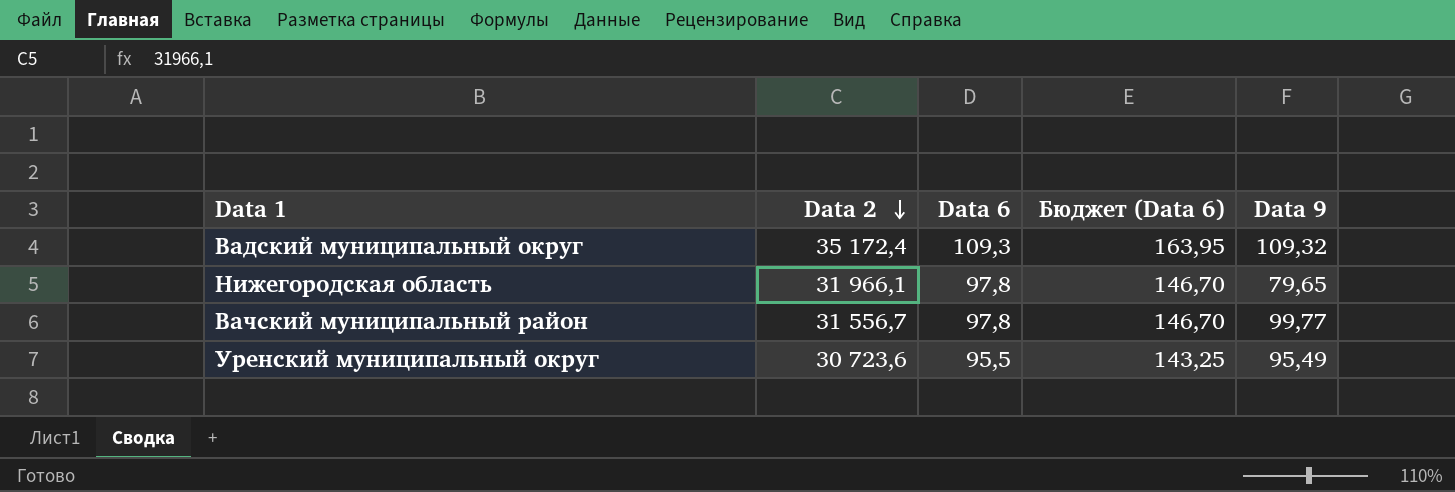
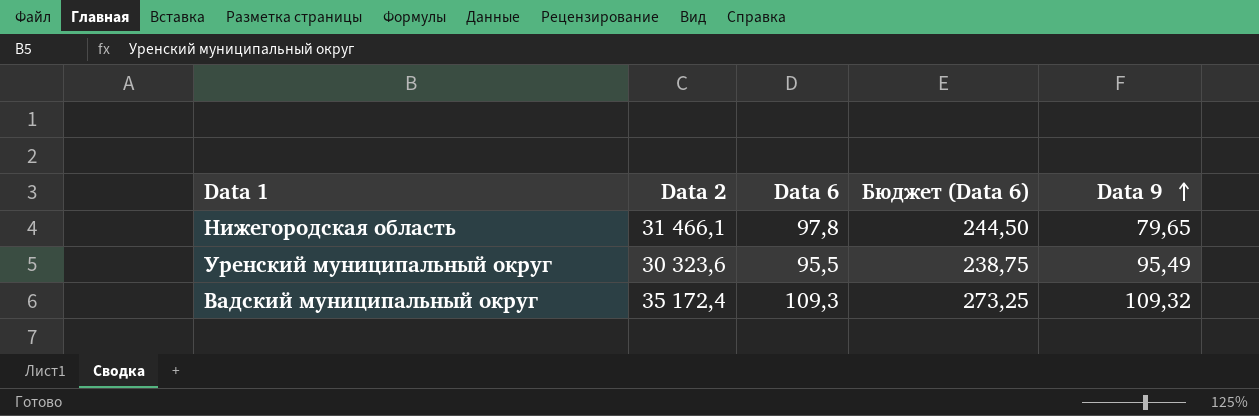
row order: Data 2 descending -> Data 9 ascending
column Бюджет (Data 6) | formula: [Data 6] * 1,5 -> [Data 6] * 2,5
row Вачский муниципальный район: 31 556,7 | 97,8 | 146,70 | 99,77 -> none
Нижегородская область | Data 2: 31 966,1 -> 31 466,1
Уренский муниципальный округ | Data 2: 30 723,6 -> 30 323,6

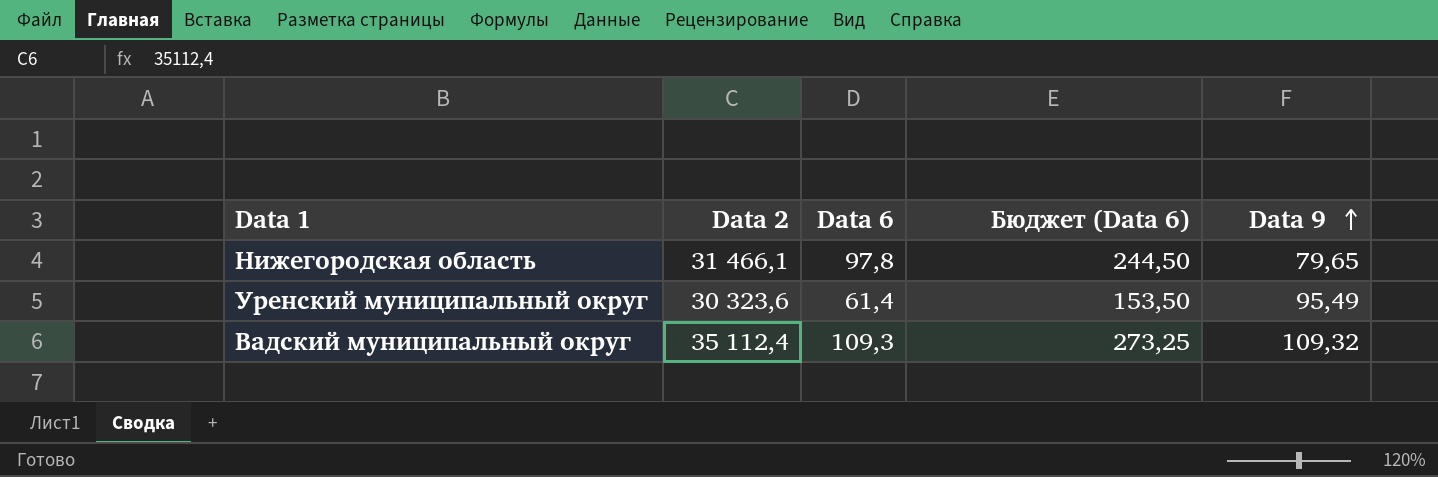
Уренский муниципальный округ | Data 6: 95,5 -> 61,4
Уренский муниципальный округ | Бюджет (Data 6): 238,75 -> 153,50
Вадский муниципальный округ | Data 2: 35 172,4 -> 35 112,4

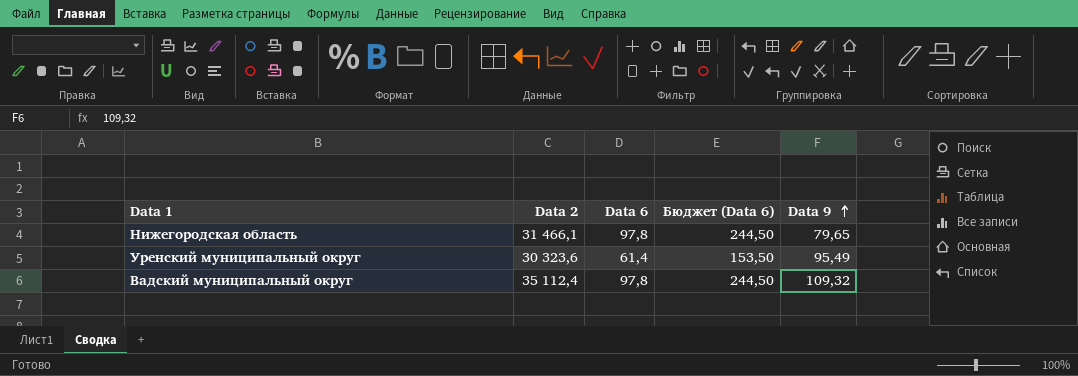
Вадский муниципальный округ | Data 6: 109,3 -> 97,8
Вадский муниципальный округ | Бюджет (Data 6): 273,25 -> 244,50

